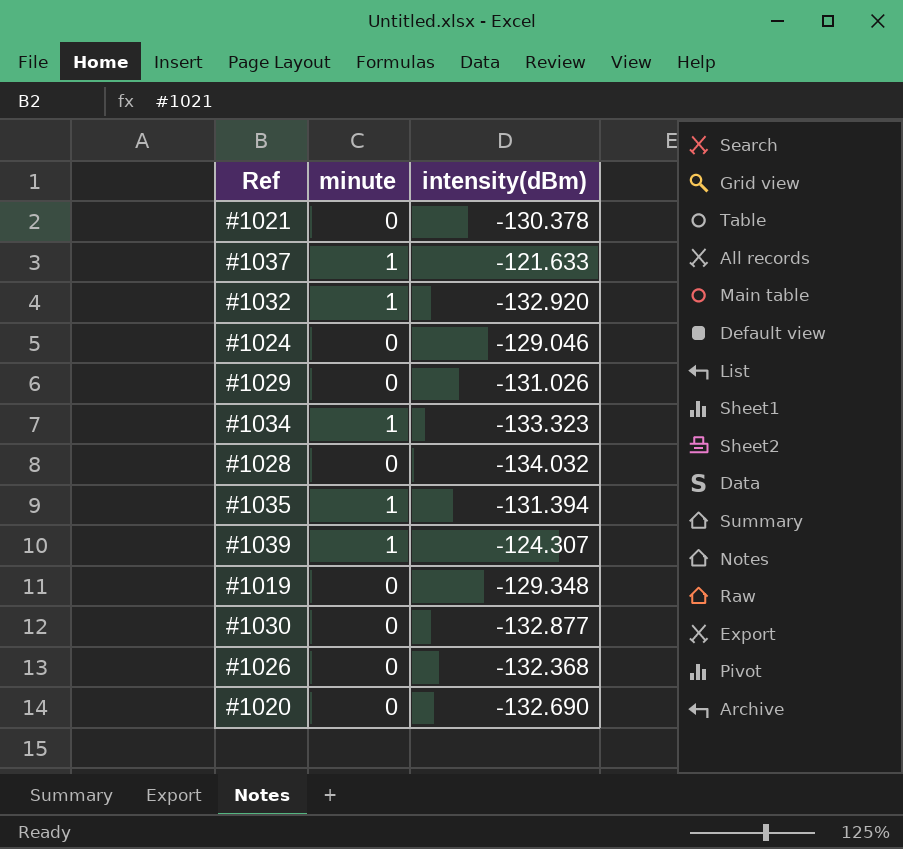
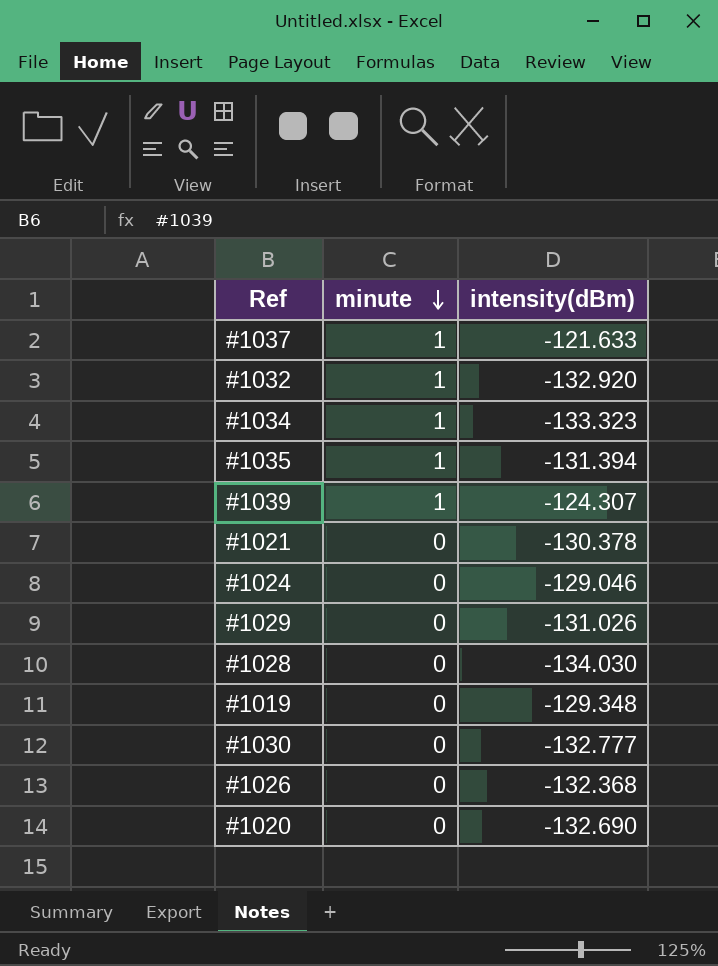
row order: none -> minute descending
#1028 | intensity(dBm): -134.032 -> -134.030
#1030 | intensity(dBm): -132.877 -> -132.777

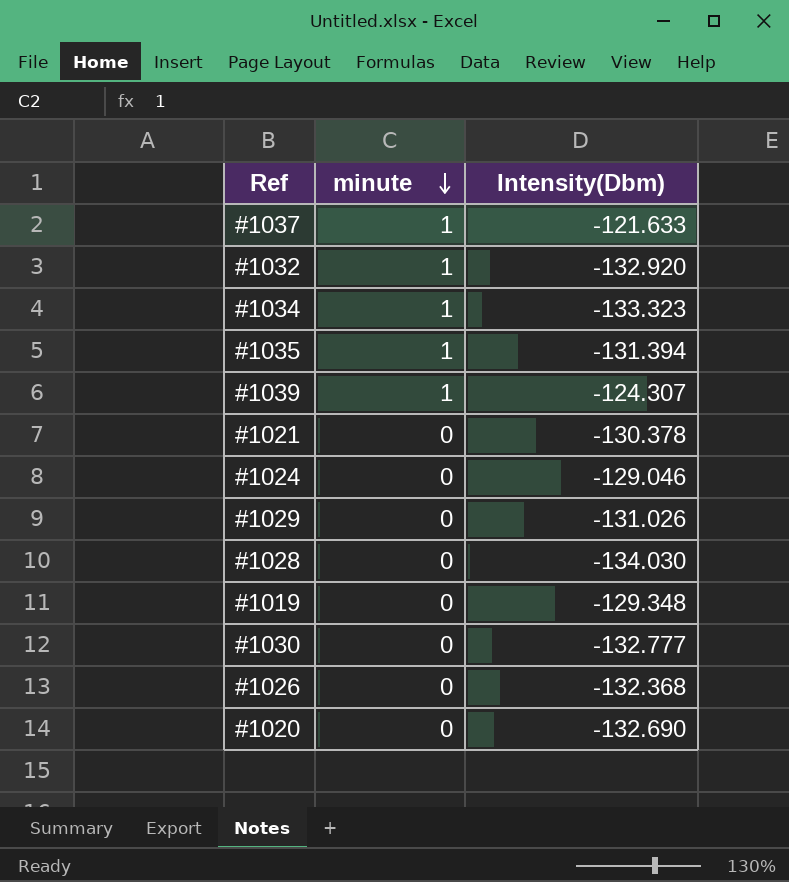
column name: intensity(dBm) -> Intensity(Dbm)

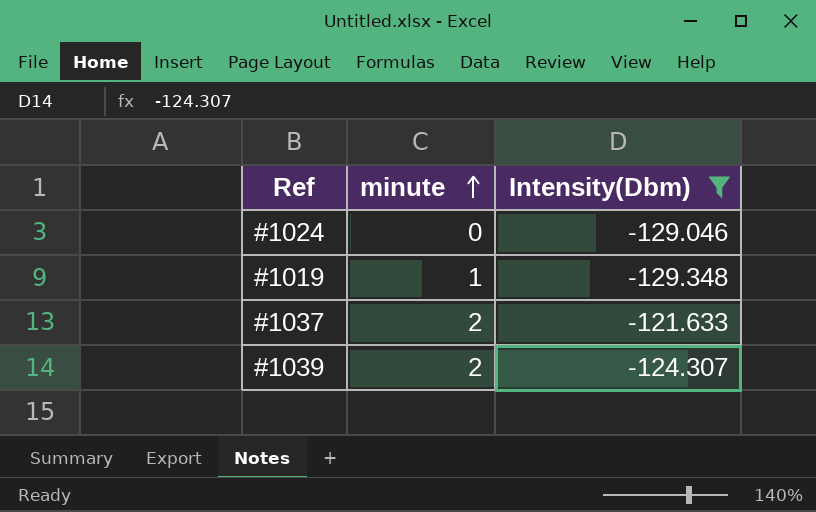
filter: none -> Intensity(Dbm) >= -129.348
row order: minute descending -> minute ascending
#1019 | minute: 0 -> 1
#1037 | minute: 1 -> 2
#1039 | minute: 1 -> 2

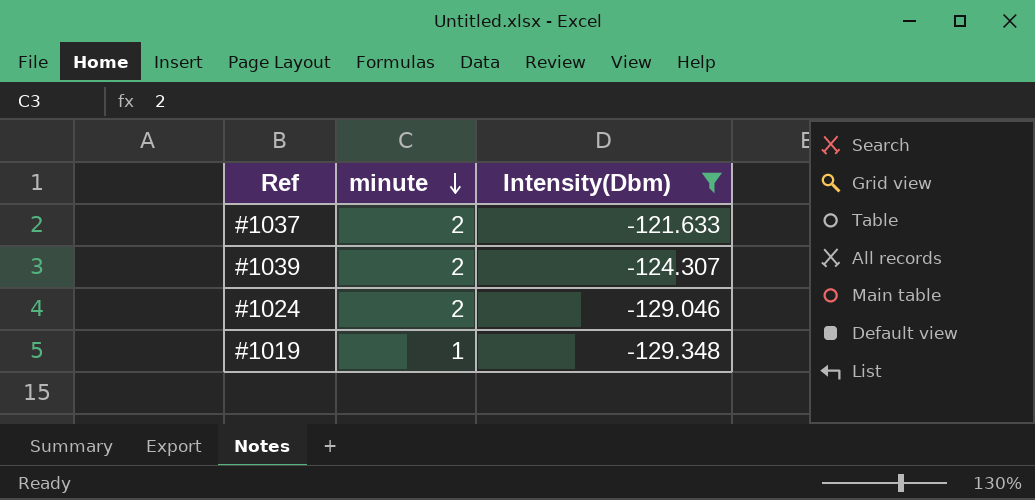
row order: minute ascending -> minute descending
#1024 | minute: 0 -> 2

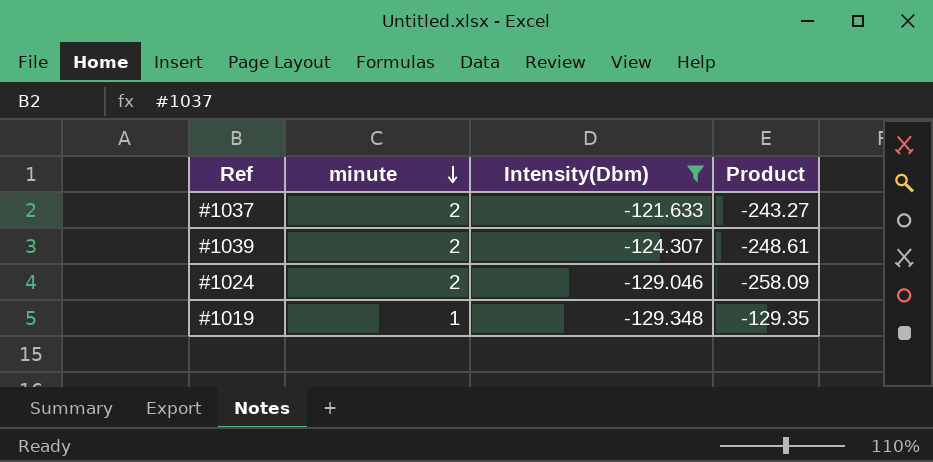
column Product | formula: none -> [minute] * [Intensity(Dbm)]

